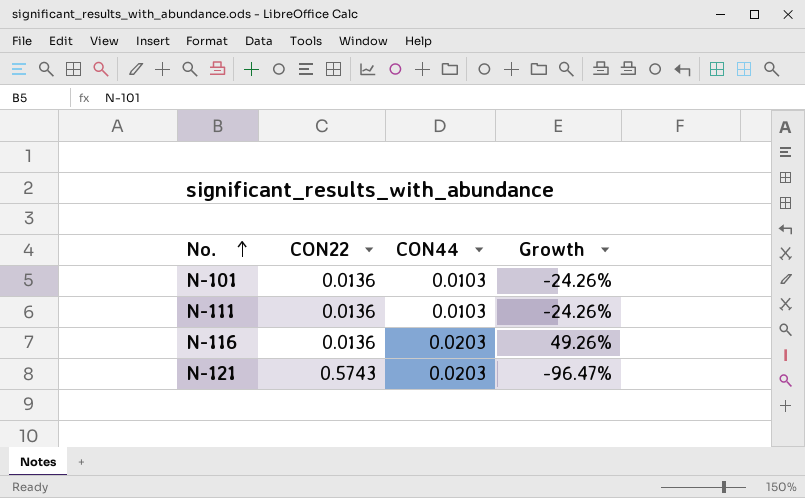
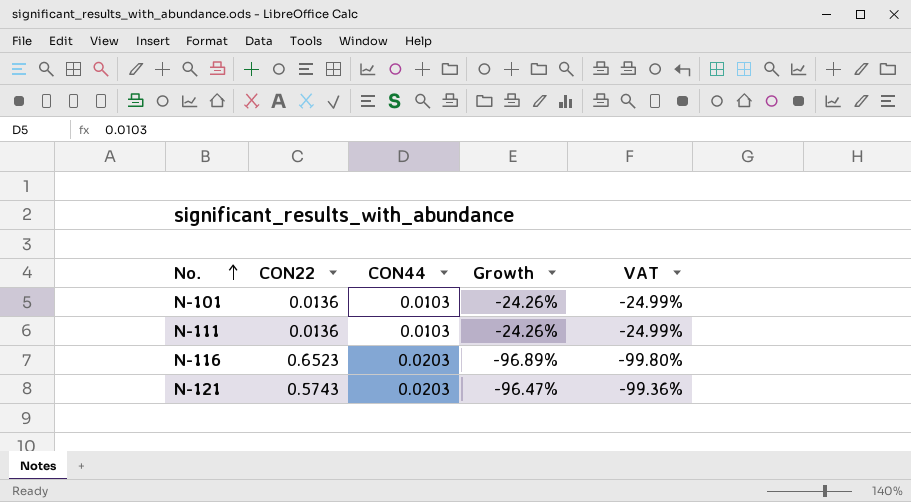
column VAT | formula: none -> [Growth] * 1.03
N-116 | CON22: 0.0136 -> 0.6523
N-116 | Growth: 49.26% -> -96.89%

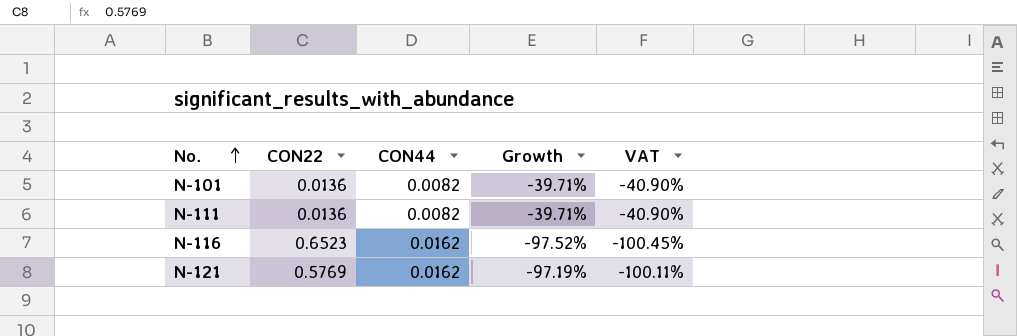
N-101 | CON44: 0.0103 -> 0.0082
N-101 | Growth: -24.26% -> -39.71%
N-101 | VAT: -24.99% -> -40.90%
N-111 | CON44: 0.0103 -> 0.0082
N-111 | Growth: -24.26% -> -39.71%
N-111 | VAT: -24.99% -> -40.90%
N-116 | CON44: 0.0203 -> 0.0162
N-116 | Growth: -96.89% -> -97.52%
N-116 | VAT: -99.80% -> -100.45%
N-121 | CON22: 0.5743 -> 0.5769
N-121 | CON44: 0.0203 -> 0.0162
N-121 | Growth: -96.47% -> -97.19%
N-121 | VAT: -99.36% -> -100.11%

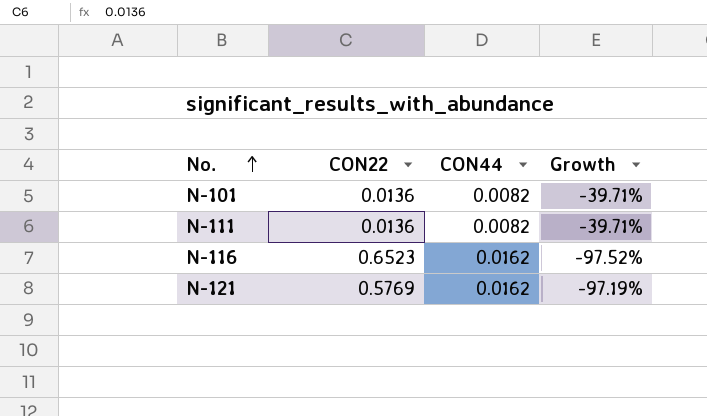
column VAT | formula: [Growth] * 1.03 -> none

